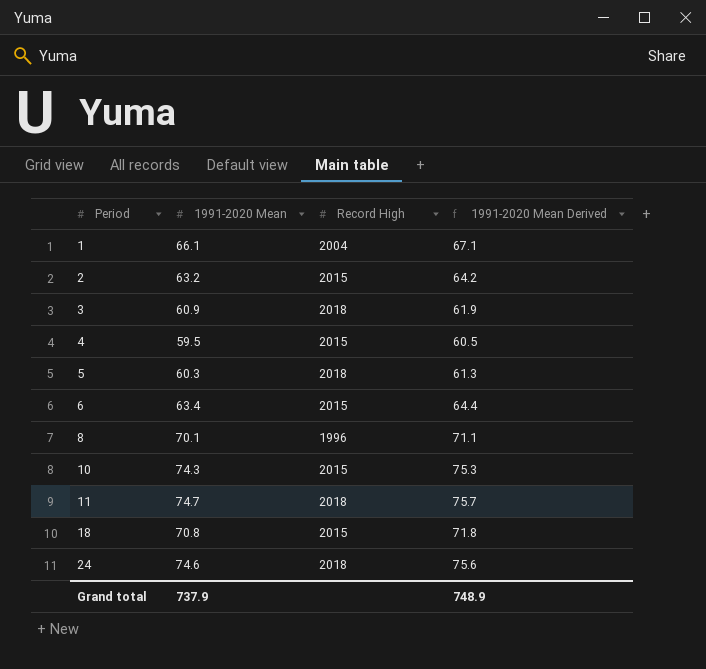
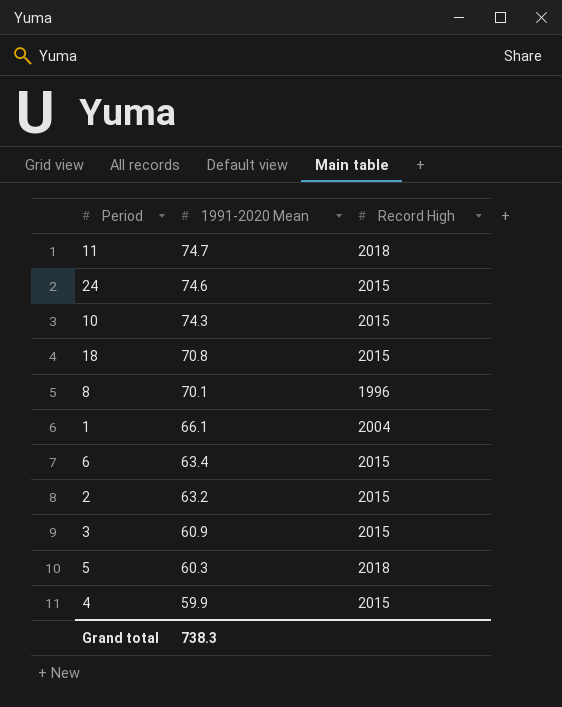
row order: Period ascending -> 1991-2020 Mean descending
column 1991-2020 Mean Derived | formula: [1991-2020 Mean] + 1 -> none
24 | Record High: 2018 -> 2015
3 | Record High: 2018 -> 2015
4 | 1991-2020 Mean: 59.5 -> 59.9
Grand total | 1991-2020 Mean: 737.9 -> 738.3

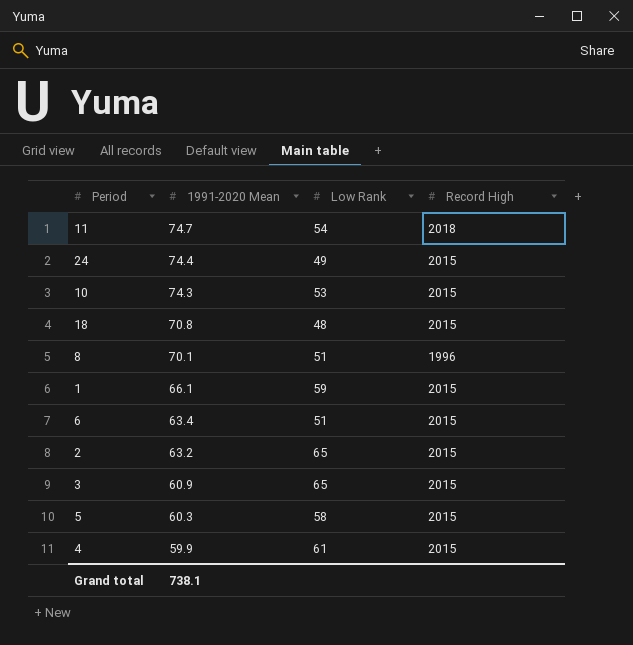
column Low Rank | position: none -> 3
24 | 1991-2020 Mean: 74.6 -> 74.4
1 | Record High: 2004 -> 2015
5 | Record High: 2018 -> 2015
Grand total | 1991-2020 Mean: 738.3 -> 738.1

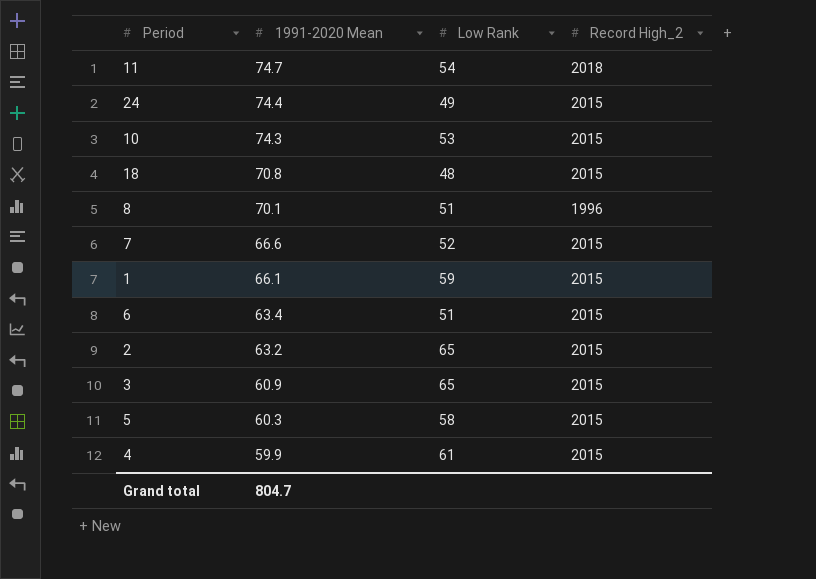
column name: Record High -> Record High_2
row 7: none -> 66.6 | 52 | 2015
Grand total | 1991-2020 Mean: 738.1 -> 804.7

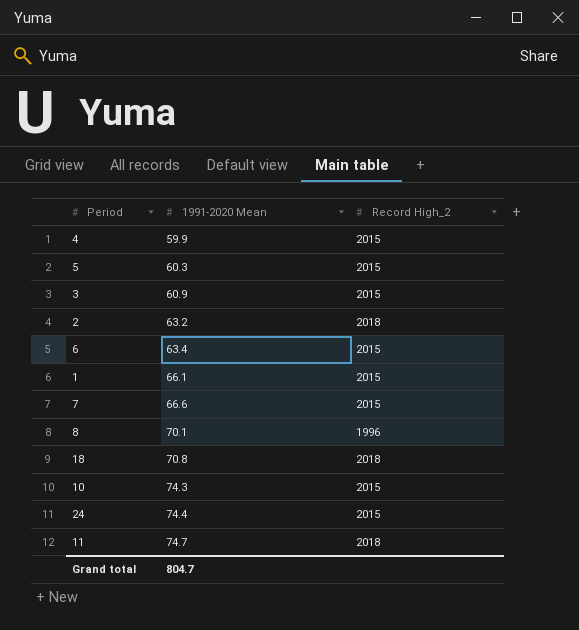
row order: 1991-2020 Mean descending -> 1991-2020 Mean ascending
column Low Rank | position: 3 -> none
2 | Record High_2: 2015 -> 2018
18 | Record High_2: 2015 -> 2018

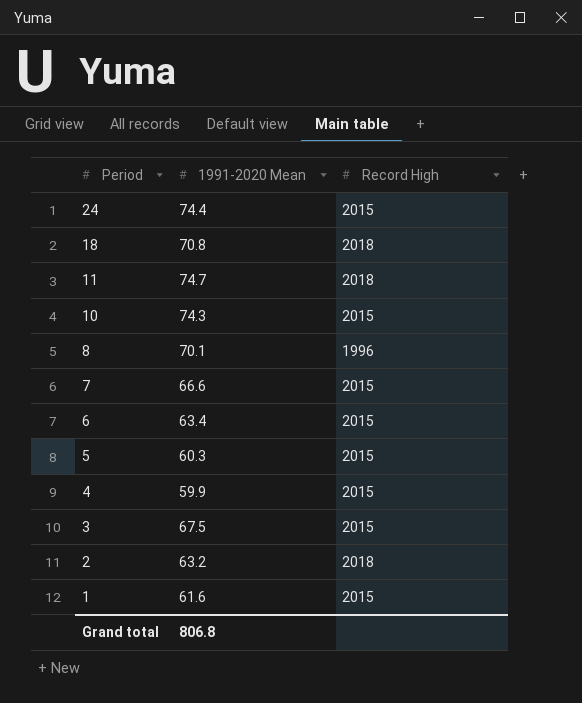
row order: 1991-2020 Mean ascending -> Period descending
column name: Record High_2 -> Record High
3 | 1991-2020 Mean: 60.9 -> 67.5
1 | 1991-2020 Mean: 66.1 -> 61.6
Grand total | 1991-2020 Mean: 804.7 -> 806.8

